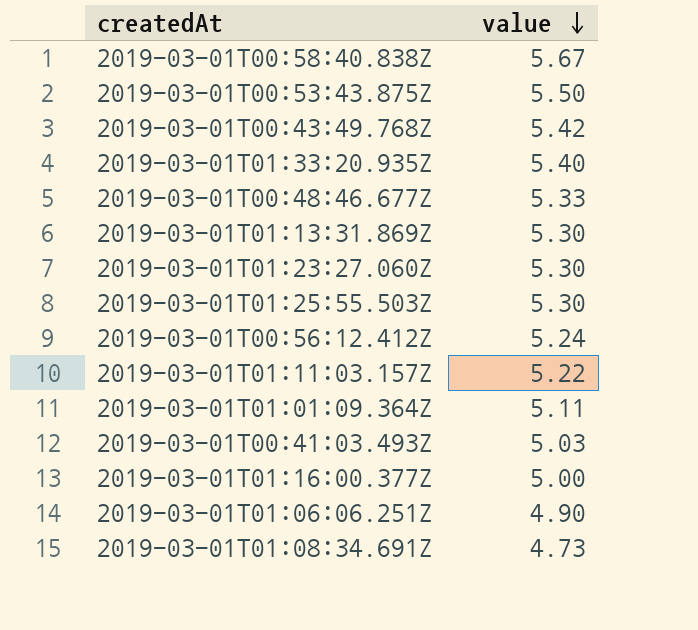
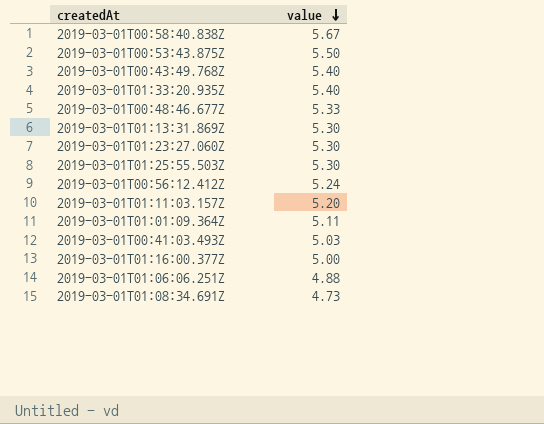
2019-03-01T00:43:49.768Z | value: 5.42 -> 5.40
2019-03-01T01:11:03.157Z | value: 5.22 -> 5.20
2019-03-01T01:06:06.251Z | value: 4.90 -> 4.88

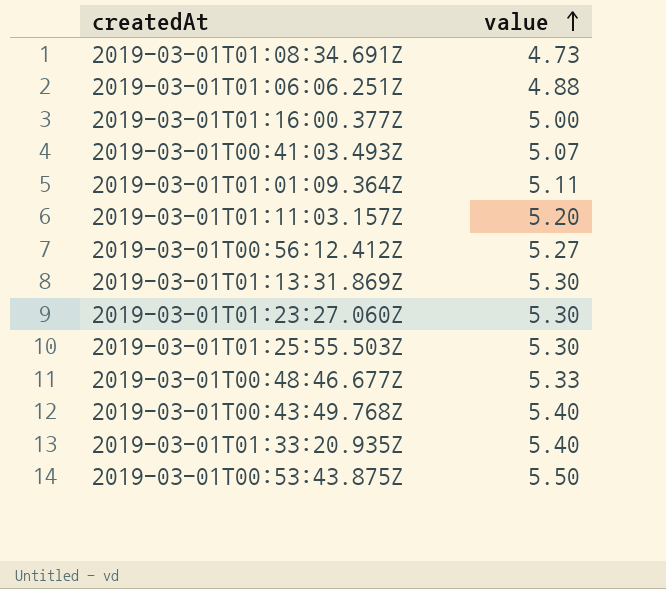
row order: value descending -> value ascending
row 2019-03-01T00:58:40.838Z: 5.67 -> none
2019-03-01T00:41:03.493Z | value: 5.03 -> 5.07
2019-03-01T00:56:12.412Z | value: 5.24 -> 5.27

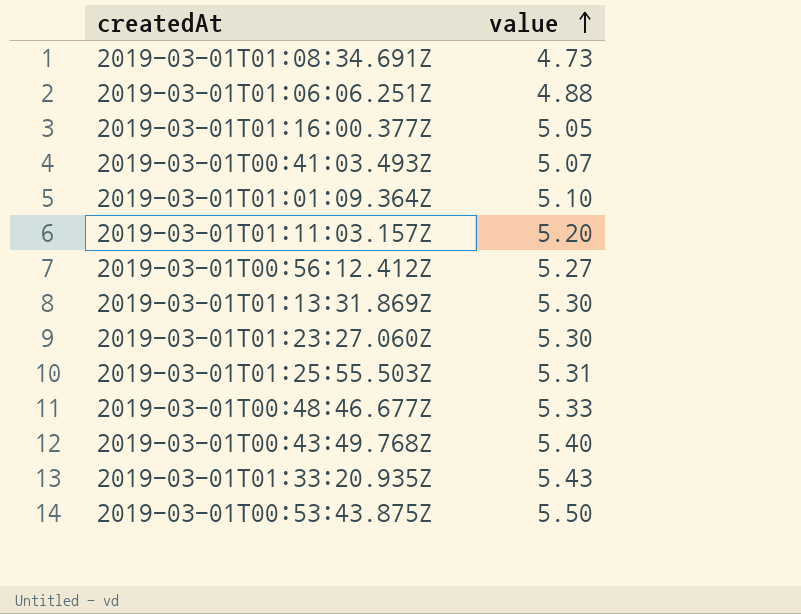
2019-03-01T01:16:00.377Z | value: 5.00 -> 5.05
2019-03-01T01:01:09.364Z | value: 5.11 -> 5.10
2019-03-01T01:25:55.503Z | value: 5.30 -> 5.31
2019-03-01T01:33:20.935Z | value: 5.40 -> 5.43

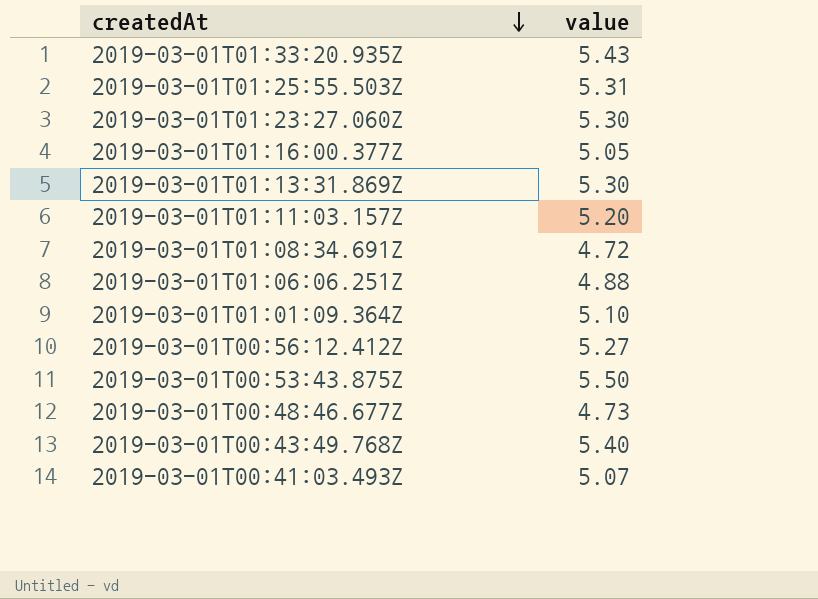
row order: value ascending -> createdAt descending
2019-03-01T01:08:34.691Z | value: 4.73 -> 4.72
2019-03-01T00:48:46.677Z | value: 5.33 -> 4.73

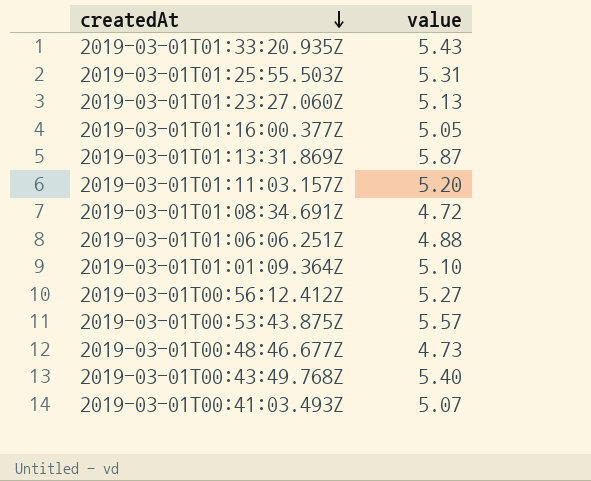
2019-03-01T01:23:27.060Z | value: 5.30 -> 5.13
2019-03-01T01:13:31.869Z | value: 5.30 -> 5.87
2019-03-01T00:53:43.875Z | value: 5.50 -> 5.57

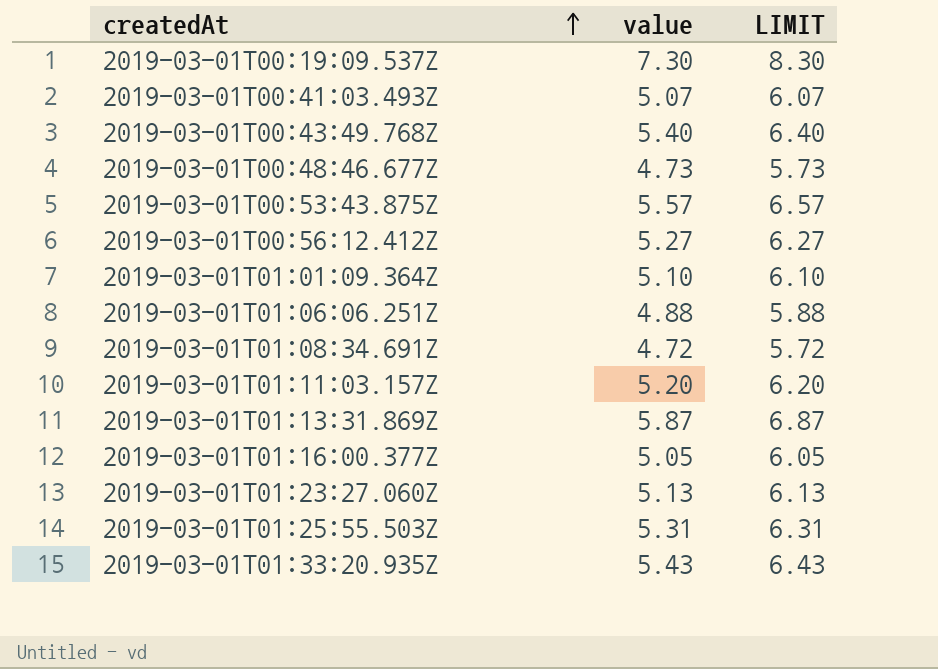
row order: createdAt descending -> createdAt ascending
column LIMIT | formula: none -> [value] + 1
row 2019-03-01T00:19:09.537Z: none -> 7.30 | 8.30

